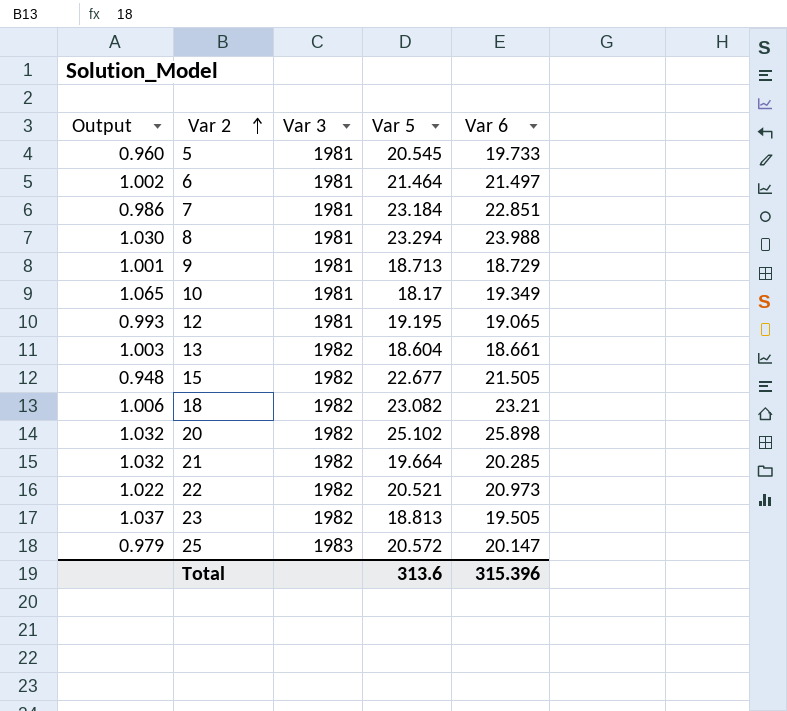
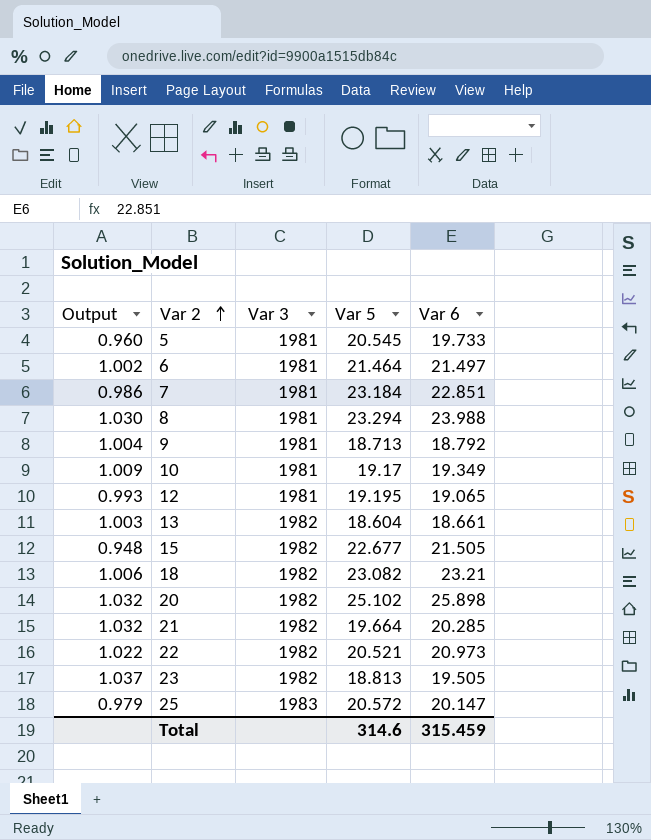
9 | Output: 1.001 -> 1.004
9 | Var 6: 18.729 -> 18.792
10 | Output: 1.065 -> 1.009
10 | Var 5: 18.17 -> 19.17
Total | Var 5: 313.6 -> 314.6
Total | Var 6: 315.396 -> 315.459

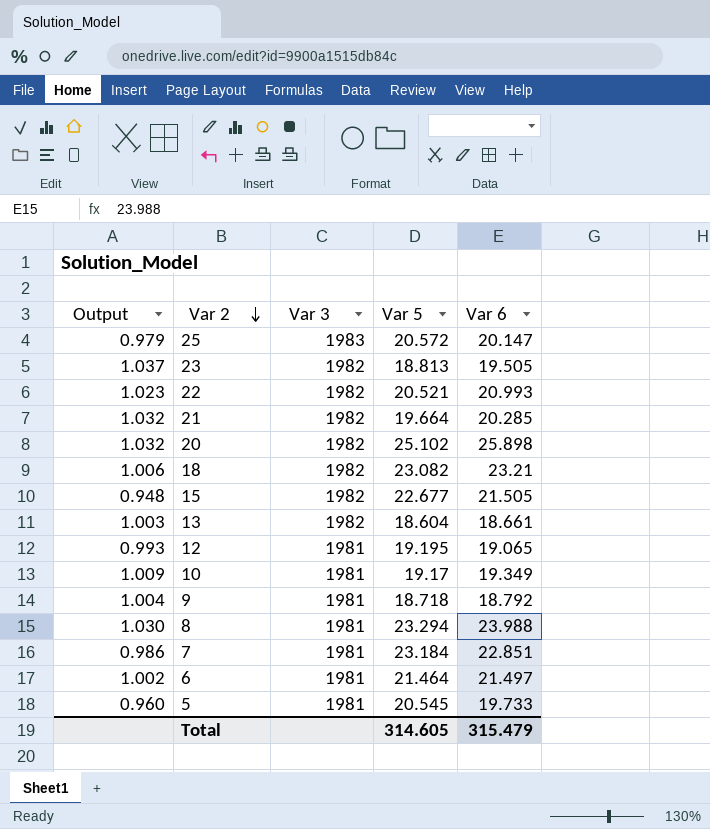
row order: Var 2 ascending -> Var 2 descending
22 | Output: 1.022 -> 1.023
22 | Var 6: 20.973 -> 20.993
9 | Var 5: 18.713 -> 18.718
Total | Var 5: 314.6 -> 314.605
Total | Var 6: 315.459 -> 315.479

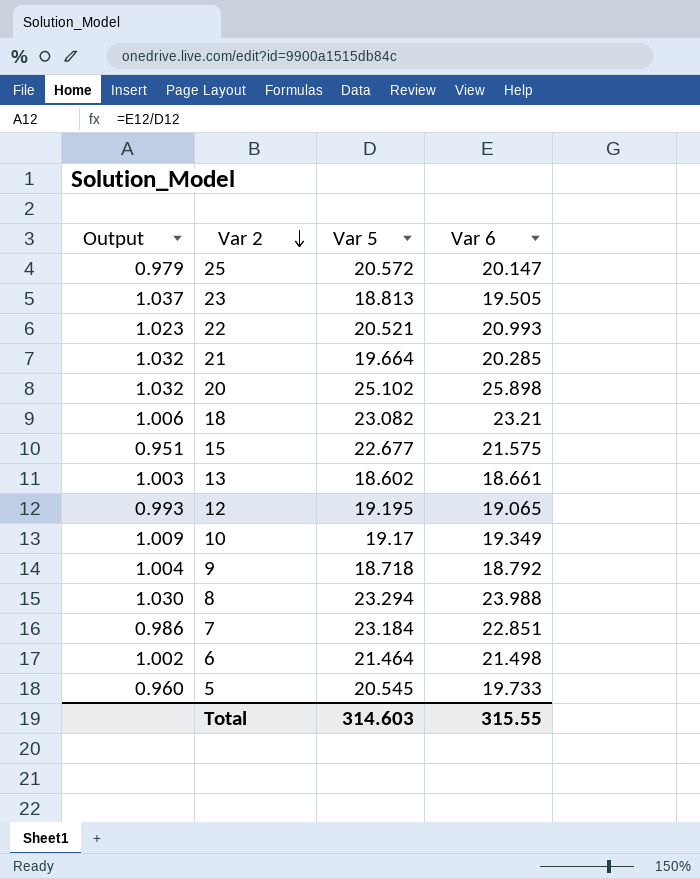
column Var 3 | position: 3 -> none
15 | Output: 0.948 -> 0.951
15 | Var 6: 21.505 -> 21.575
13 | Var 5: 18.604 -> 18.602
6 | Var 6: 21.497 -> 21.498
Total | Var 5: 314.605 -> 314.603
Total | Var 6: 315.479 -> 315.55

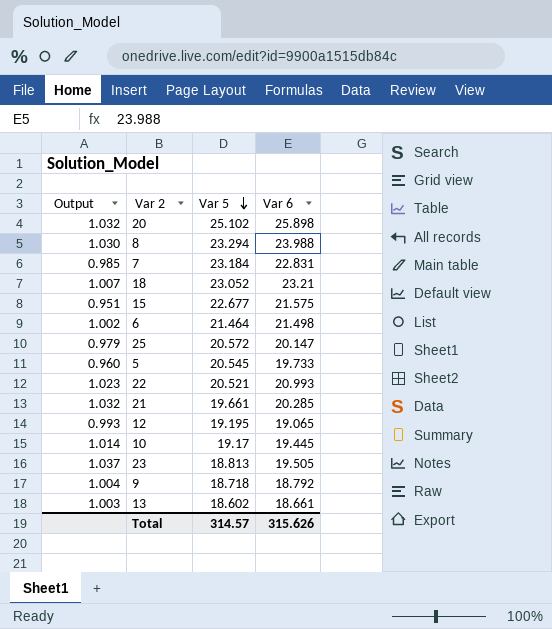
row order: Var 2 descending -> Var 5 descending
7 | Output: 0.986 -> 0.985
7 | Var 6: 22.851 -> 22.831
18 | Output: 1.006 -> 1.007
18 | Var 5: 23.082 -> 23.052
21 | Var 5: 19.664 -> 19.661
10 | Output: 1.009 -> 1.014
10 | Var 6: 19.349 -> 19.445
Total | Var 5: 314.603 -> 314.57
Total | Var 6: 315.55 -> 315.626

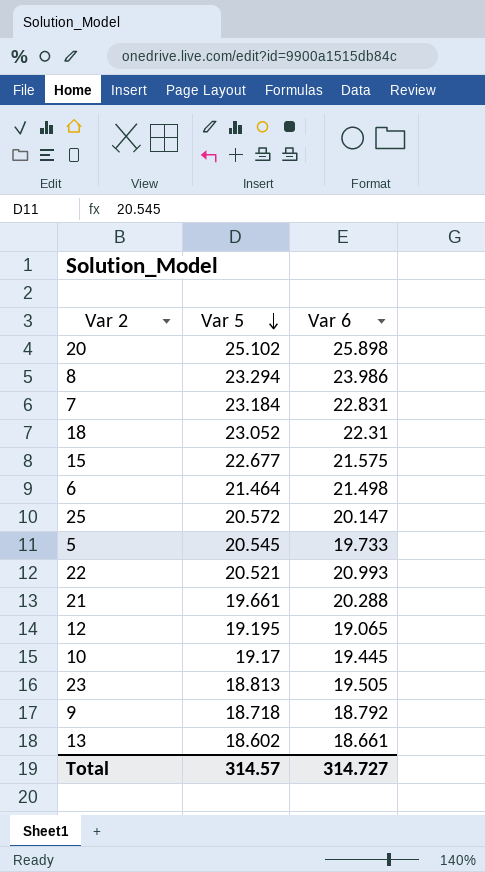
column Output | formula: [Var 6] / [Var 5] -> none
8 | Var 6: 23.988 -> 23.986
18 | Var 6: 23.21 -> 22.31
21 | Var 6: 20.285 -> 20.288
Total | Var 6: 315.626 -> 314.727

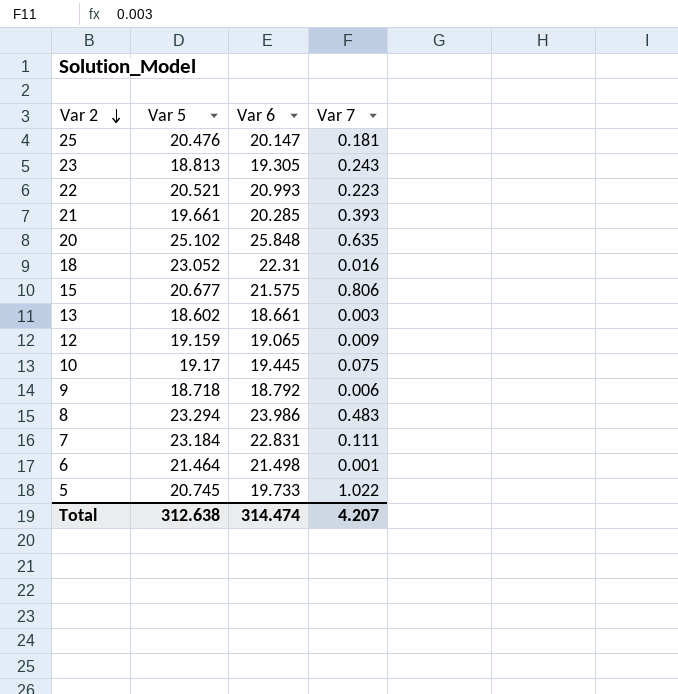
row order: Var 5 descending -> Var 2 descending
column Var 7 | position: none -> 4
25 | Var 5: 20.572 -> 20.476
23 | Var 6: 19.505 -> 19.305
21 | Var 6: 20.288 -> 20.285
20 | Var 6: 25.898 -> 25.848
15 | Var 5: 22.677 -> 20.677
12 | Var 5: 19.195 -> 19.159
5 | Var 5: 20.545 -> 20.745
Total | Var 5: 314.57 -> 312.638
Total | Var 6: 314.727 -> 314.474

